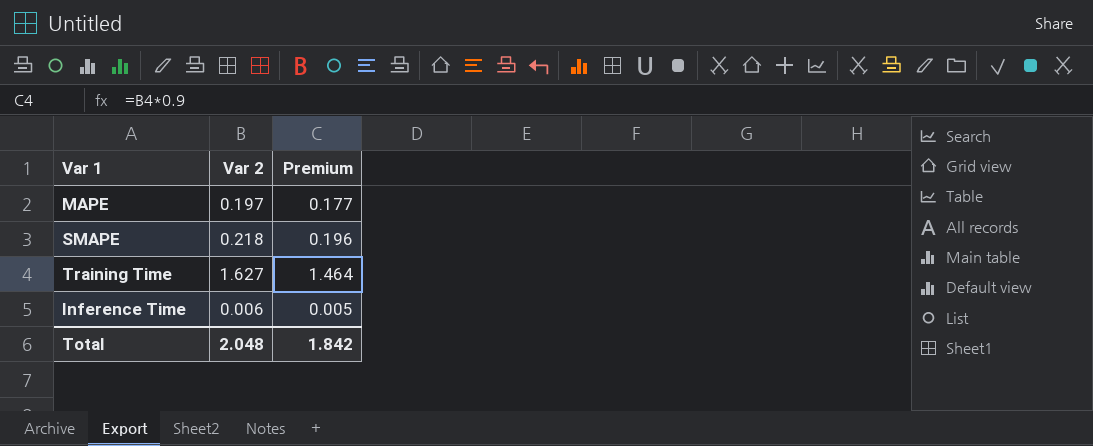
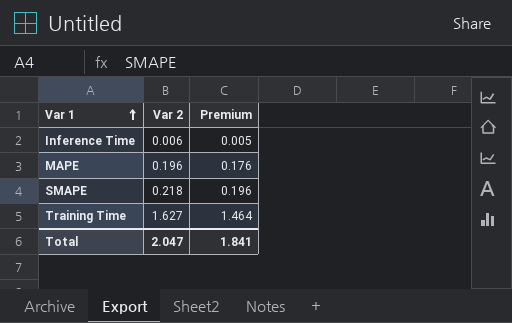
row order: none -> Var 1 ascending
MAPE | Var 2: 0.197 -> 0.196
MAPE | Premium: 0.177 -> 0.176
Total | Var 2: 2.048 -> 2.047
Total | Premium: 1.842 -> 1.841

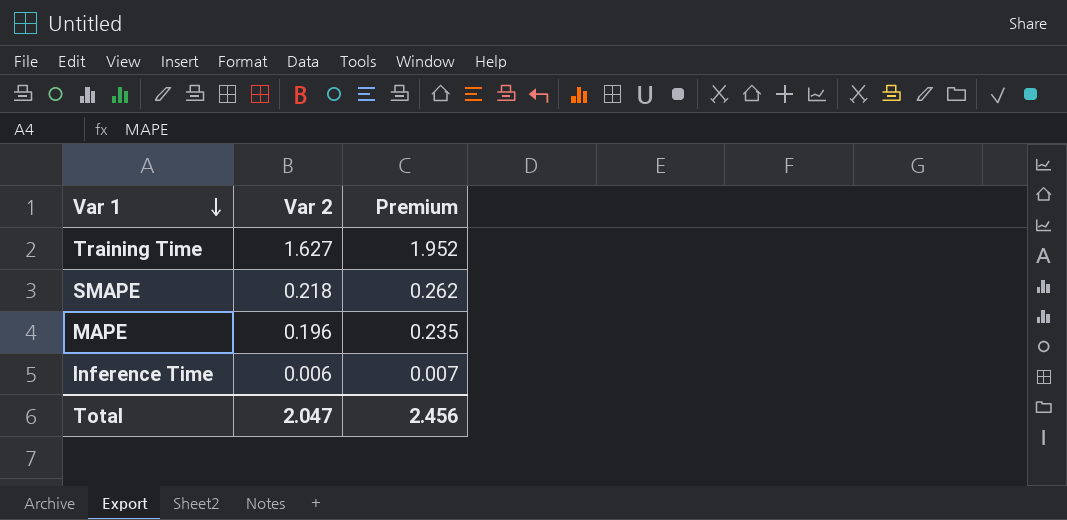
row order: Var 1 ascending -> Var 1 descending
column Premium | formula: [Var 2] * 0.9 -> [Var 2] * 1.2
Total | Premium: 1.841 -> 2.456

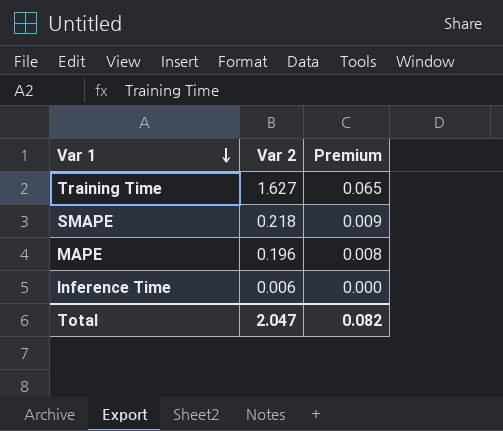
column Premium | formula: [Var 2] * 1.2 -> [Var 2] * 0.04
Total | Premium: 2.456 -> 0.082

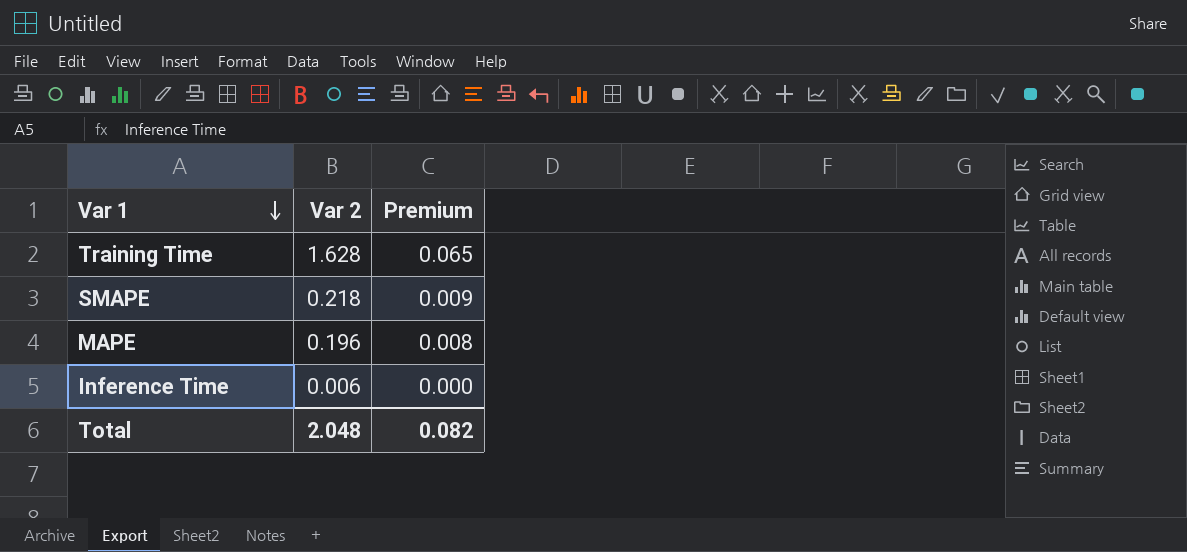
Training Time | Var 2: 1.627 -> 1.628
Total | Var 2: 2.047 -> 2.048

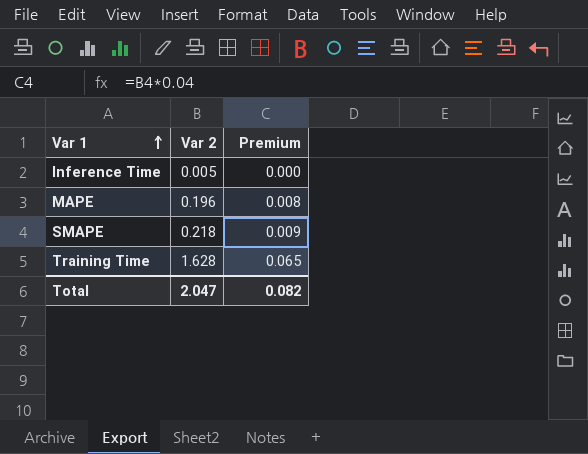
row order: Var 1 descending -> Var 1 ascending
Inference Time | Var 2: 0.006 -> 0.005
Total | Var 2: 2.048 -> 2.047

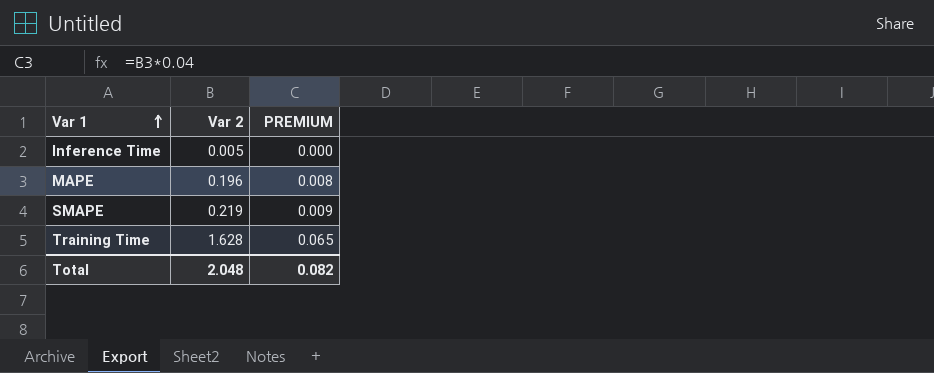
column name: Premium -> PREMIUM
SMAPE | Var 2: 0.218 -> 0.219
Total | Var 2: 2.047 -> 2.048

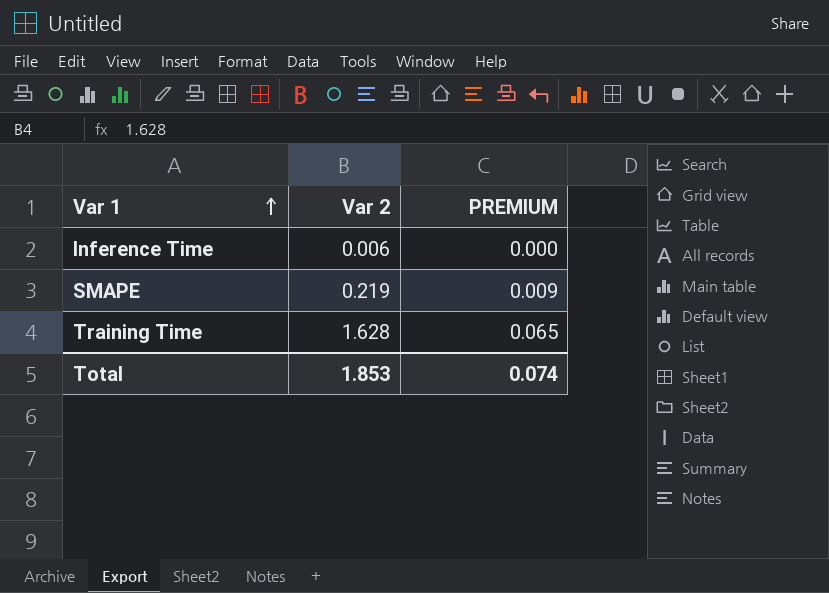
row MAPE: 0.196 | 0.008 -> none
Inference Time | Var 2: 0.005 -> 0.006
Total | Var 2: 2.048 -> 1.853
Total | PREMIUM: 0.082 -> 0.074

